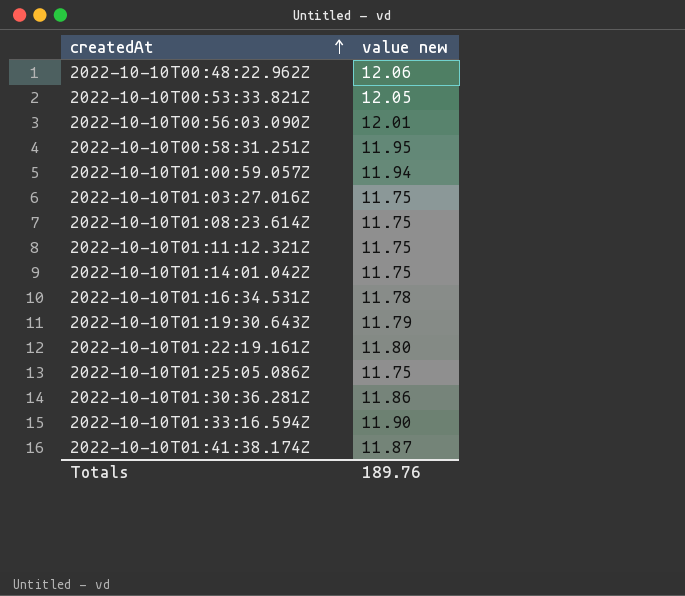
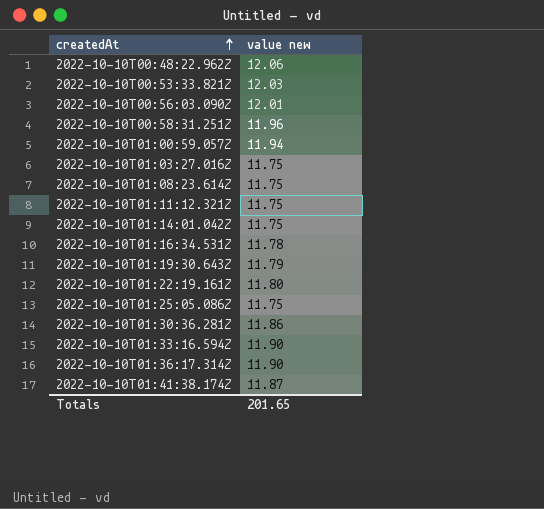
2022-10-10T00:53:33.821Z | value new: 12.05 -> 12.03
2022-10-10T00:58:31.251Z | value new: 11.95 -> 11.96
row 2022-10-10T01:36:17.314Z: none -> 11.90
Totals | value new: 189.76 -> 201.65

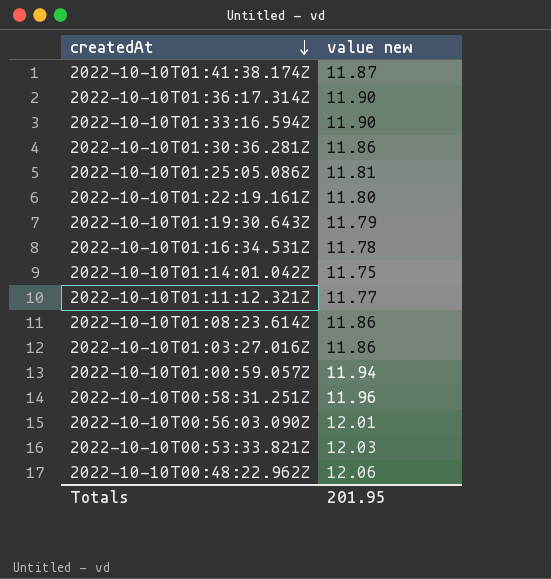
row order: createdAt ascending -> createdAt descending
2022-10-10T01:25:05.086Z | value new: 11.75 -> 11.81
2022-10-10T01:11:12.321Z | value new: 11.75 -> 11.77
2022-10-10T01:08:23.614Z | value new: 11.75 -> 11.86
2022-10-10T01:03:27.016Z | value new: 11.75 -> 11.86
Totals | value new: 201.65 -> 201.95

